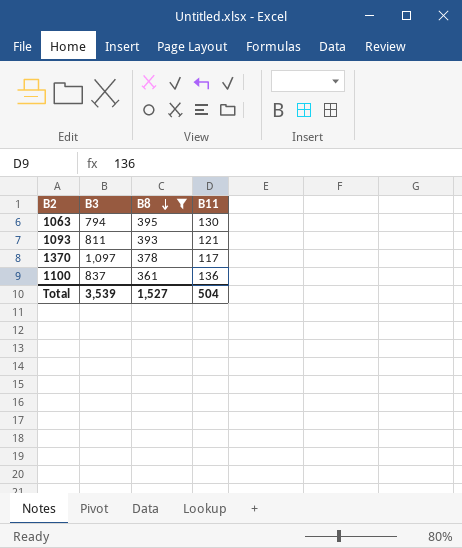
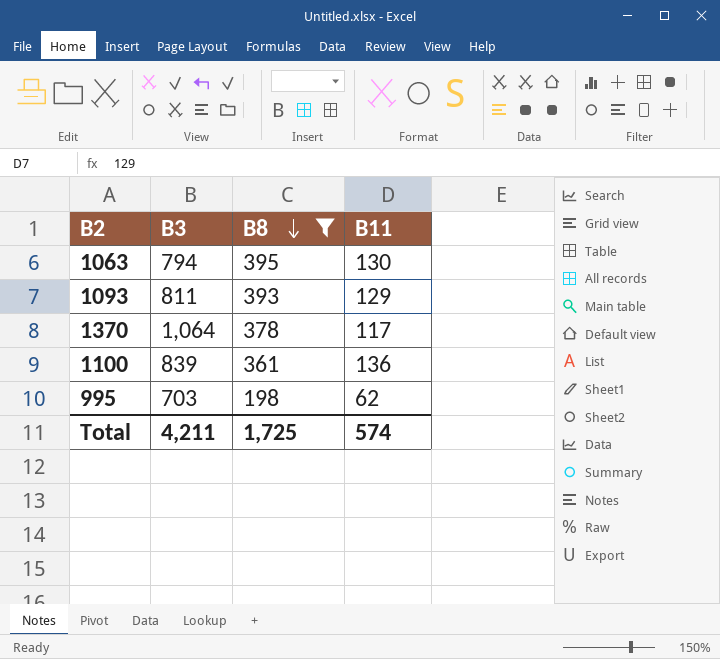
1093 | B11: 121 -> 129
1370 | B3: 1,097 -> 1,064
1100 | B3: 837 -> 839
row 995: none -> 703 | 198 | 62
Total | B3: 3,539 -> 4,211
Total | B8: 1,527 -> 1,725
Total | B11: 504 -> 574

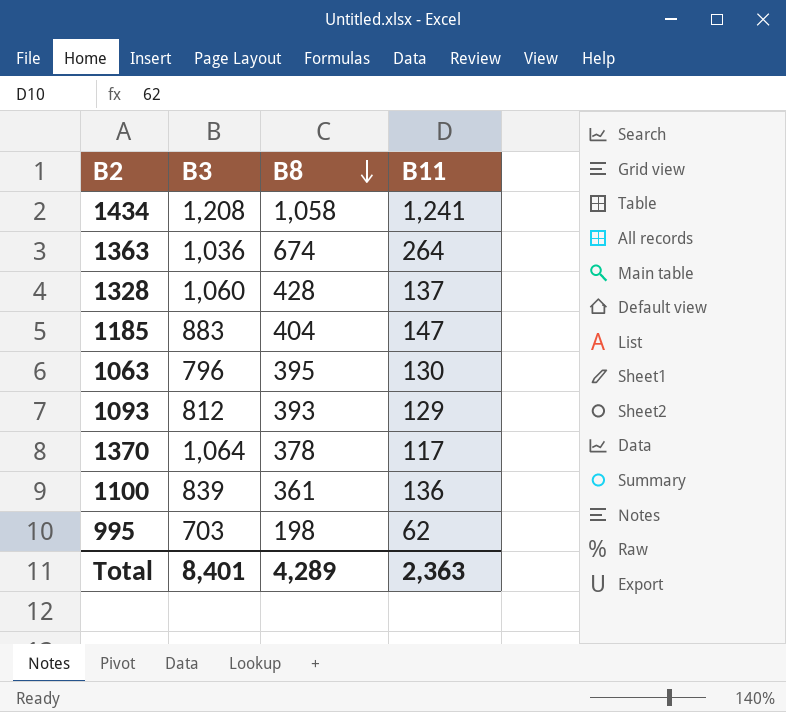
filter: B8 <= 395 -> none
1063 | B3: 794 -> 796
1093 | B3: 811 -> 812
Total | B3: 4,211 -> 8,401
Total | B8: 1,725 -> 4,289
Total | B11: 574 -> 2,363

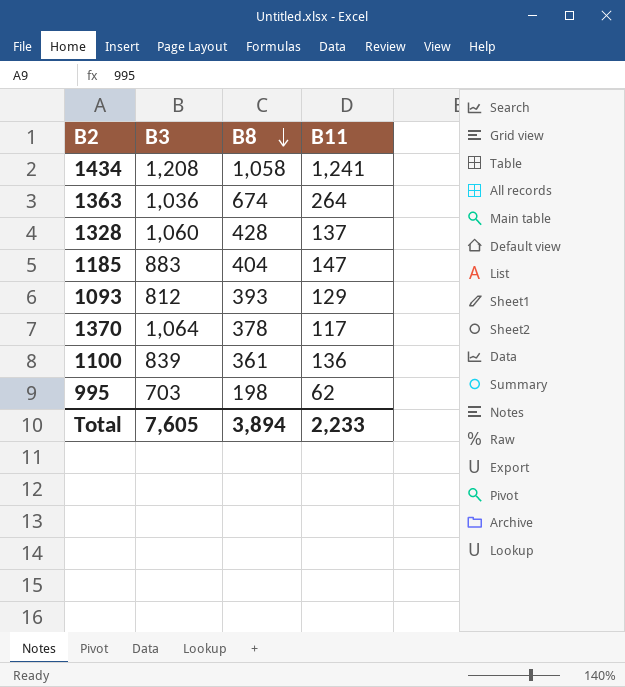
row 1063: 796 | 395 | 130 -> none
Total | B3: 8,401 -> 7,605
Total | B8: 4,289 -> 3,894
Total | B11: 2,363 -> 2,233

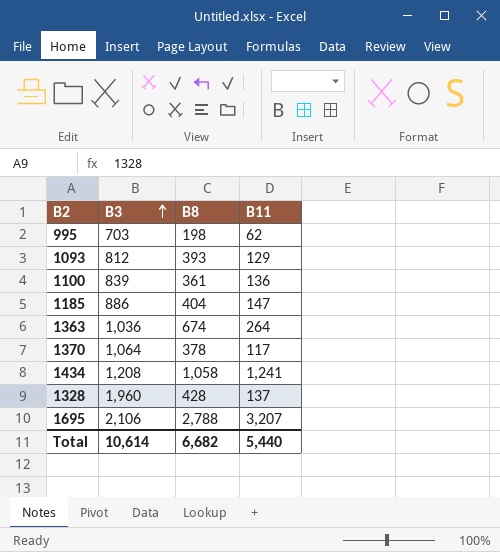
row order: B8 descending -> B3 ascending
1185 | B3: 883 -> 886
1328 | B3: 1,060 -> 1,960
row 1695: none -> 2,106 | 2,788 | 3,207
Total | B3: 7,605 -> 10,614
Total | B8: 3,894 -> 6,682
Total | B11: 2,233 -> 5,440

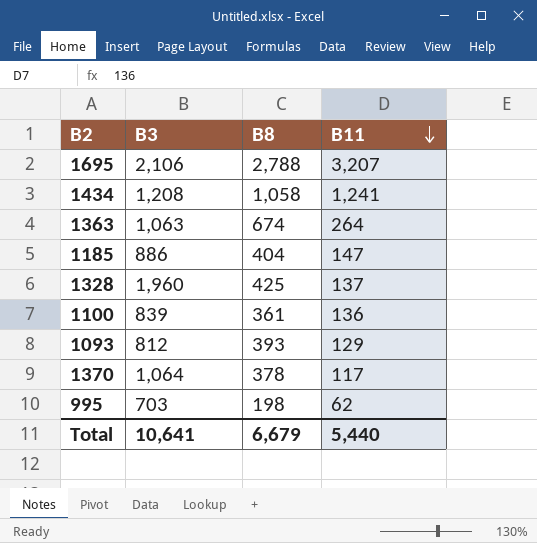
row order: B3 ascending -> B11 descending
1363 | B3: 1,036 -> 1,063
1328 | B8: 428 -> 425
Total | B3: 10,614 -> 10,641
Total | B8: 6,682 -> 6,679

